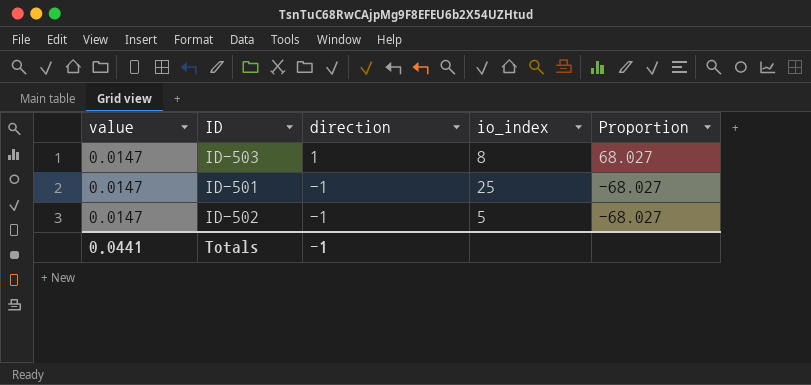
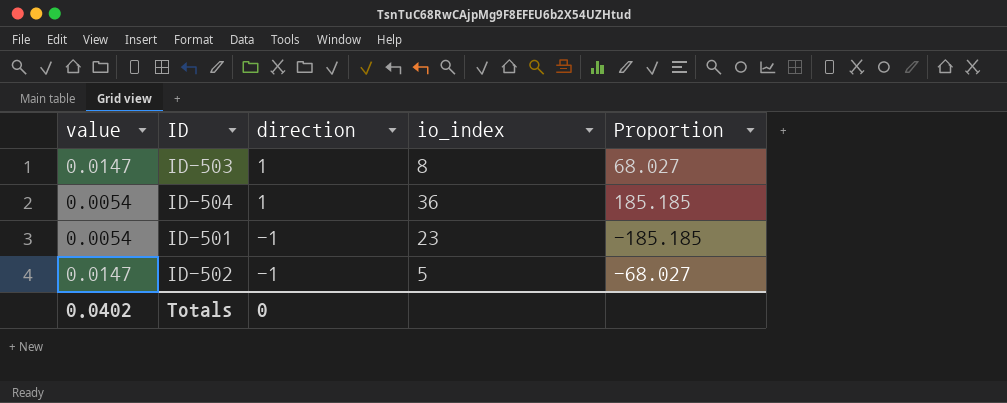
row ID-504: none -> 0.0054 | 1 | 36 | 185.185
ID-501 | value: 0.0147 -> 0.0054
ID-501 | io_index: 25 -> 23
ID-501 | Proportion: -68.027 -> -185.185
Totals | value: 0.0441 -> 0.0402
Totals | direction: -1 -> 0

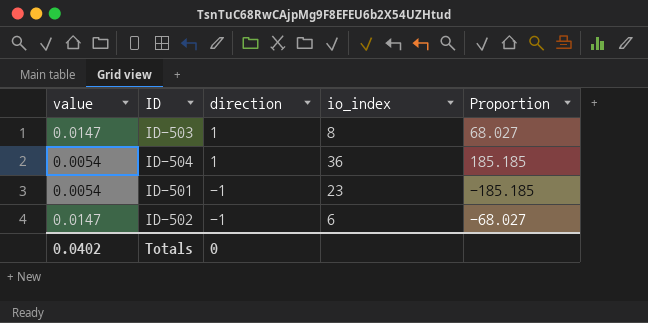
ID-502 | io_index: 5 -> 6

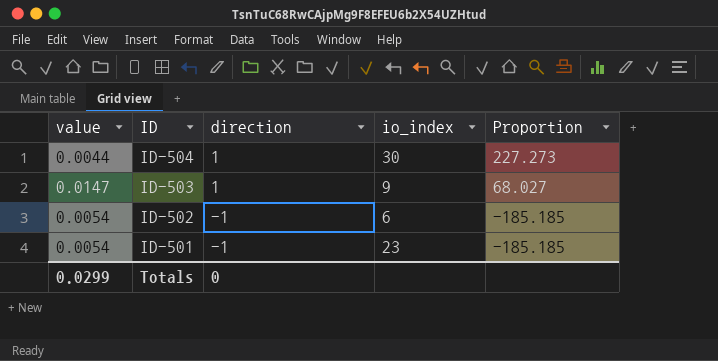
row order: direction descending -> ID descending
ID-504 | value: 0.0054 -> 0.0044
ID-504 | io_index: 36 -> 30
ID-504 | Proportion: 185.185 -> 227.273
ID-503 | io_index: 8 -> 9
ID-502 | value: 0.0147 -> 0.0054
ID-502 | Proportion: -68.027 -> -185.185
Totals | value: 0.0402 -> 0.0299

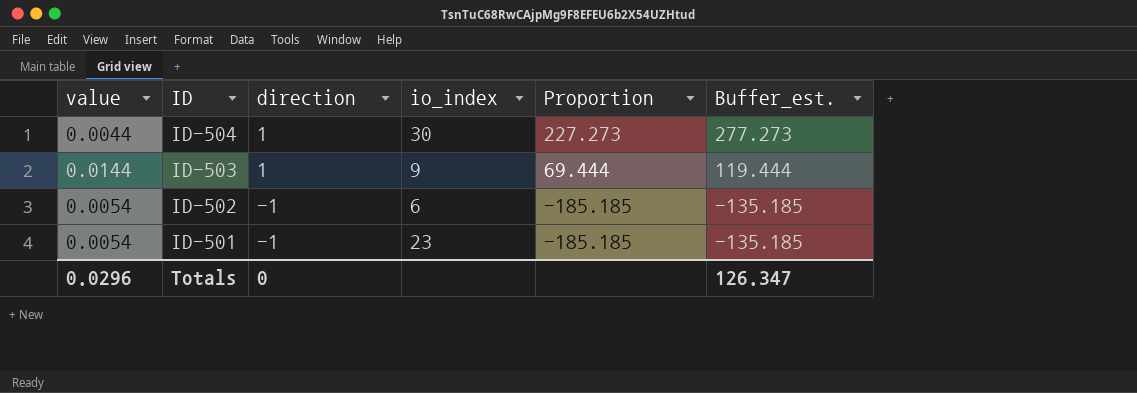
column Buffer_est. | formula: none -> [Proportion] + 50
ID-503 | value: 0.0147 -> 0.0144
ID-503 | Proportion: 68.027 -> 69.444
Totals | value: 0.0299 -> 0.0296

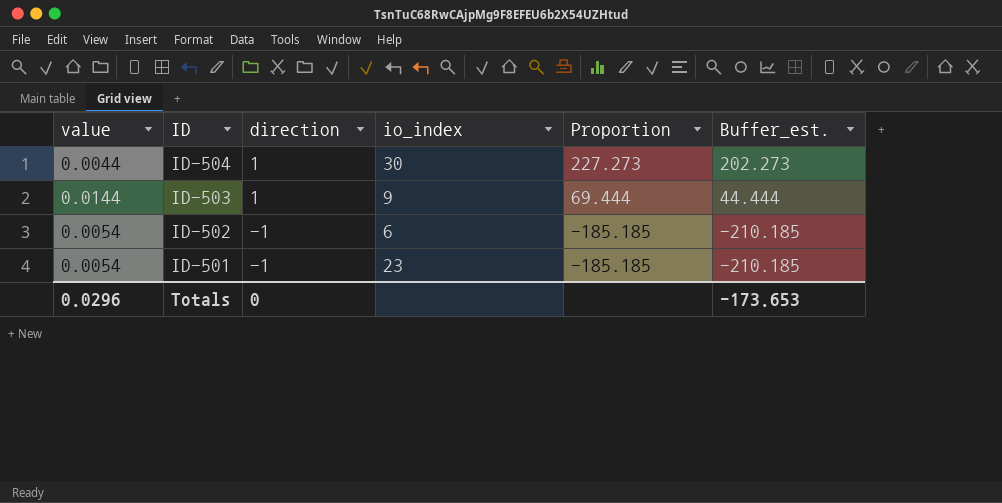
column Buffer_est. | formula: [Proportion] + 50 -> [Proportion] - 25
Totals | Buffer_est.: 126.347 -> -173.653

